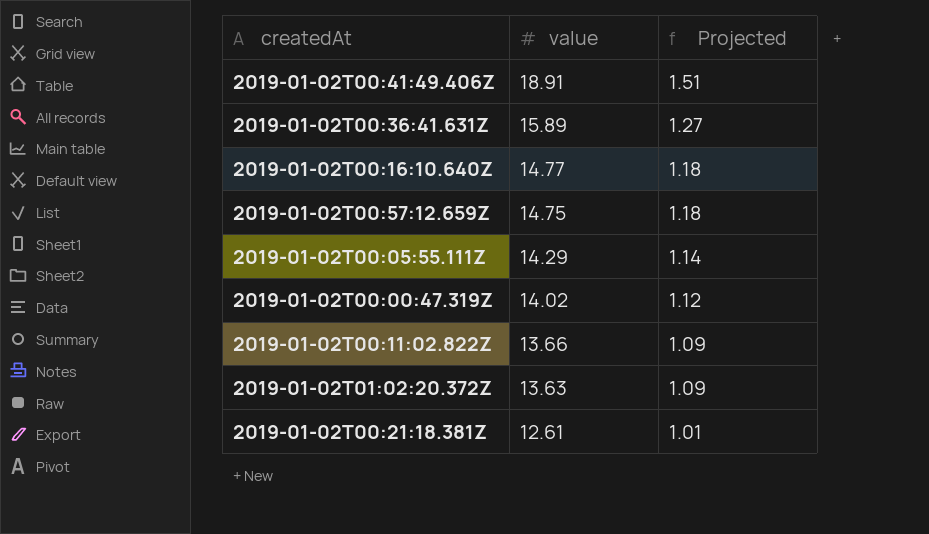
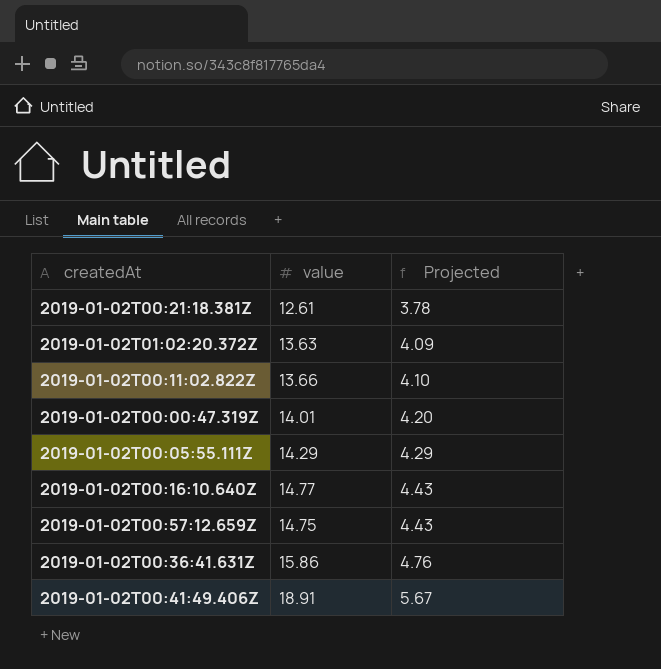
row order: value descending -> Projected ascending
column Projected | formula: [value] * 0.08 -> [value] * 0.3
2019-01-02T00:00:47.319Z | value: 14.02 -> 14.01
2019-01-02T00:36:41.631Z | value: 15.89 -> 15.86

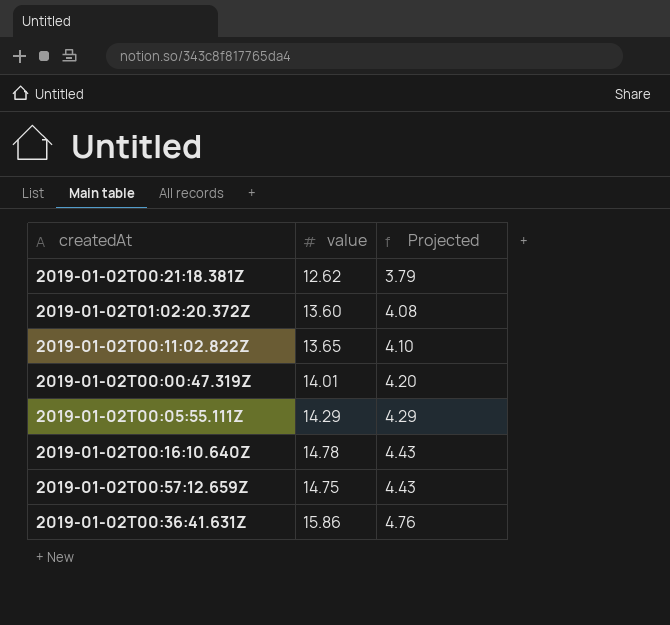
row 2019-01-02T00:41:49.406Z: 18.91 | 5.67 -> none
2019-01-02T00:21:18.381Z | value: 12.61 -> 12.62
2019-01-02T00:21:18.381Z | Projected: 3.78 -> 3.79
2019-01-02T01:02:20.372Z | value: 13.63 -> 13.60
2019-01-02T01:02:20.372Z | Projected: 4.09 -> 4.08
2019-01-02T00:11:02.822Z | value: 13.66 -> 13.65
2019-01-02T00:16:10.640Z | value: 14.77 -> 14.78

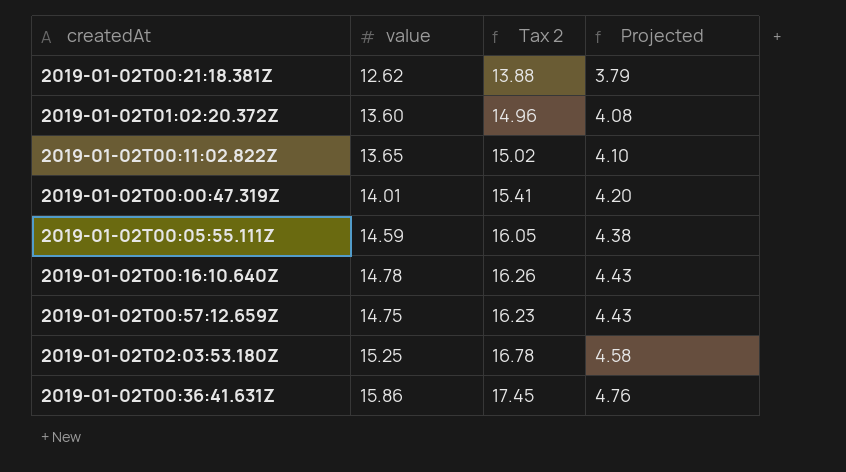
column Tax 2 | formula: none -> [value] * 1.1
2019-01-02T00:05:55.111Z | value: 14.29 -> 14.59
2019-01-02T00:05:55.111Z | Projected: 4.29 -> 4.38
row 2019-01-02T02:03:53.180Z: none -> 15.25 | 16.78 | 4.58

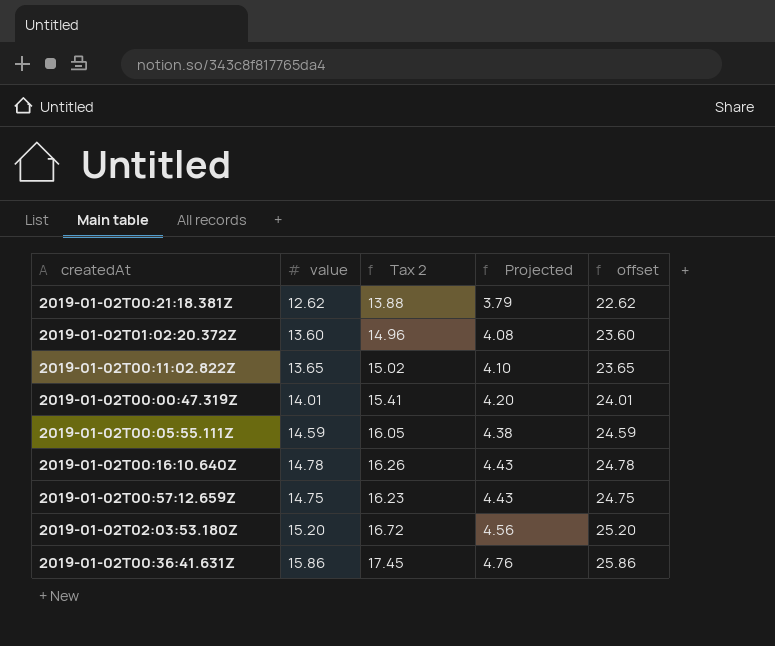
column offset | formula: none -> [value] + 10
2019-01-02T02:03:53.180Z | value: 15.25 -> 15.20
2019-01-02T02:03:53.180Z | Tax 2: 16.78 -> 16.72
2019-01-02T02:03:53.180Z | Projected: 4.58 -> 4.56

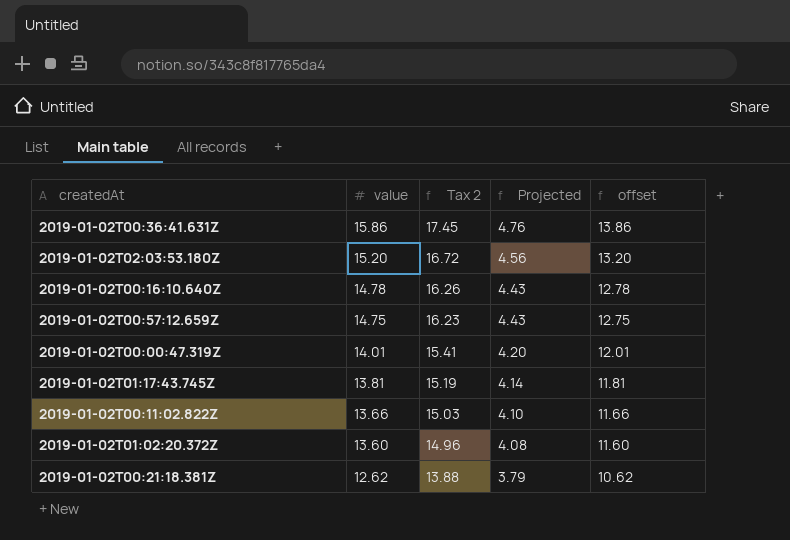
row order: Projected ascending -> value descending
column offset | formula: [value] + 10 -> [value] - 2
row 2019-01-02T00:05:55.111Z: 14.59 | 16.05 | 4.38 | 24.59 -> none
row 2019-01-02T01:17:43.745Z: none -> 13.81 | 15.19 | 4.14 | 11.81
2019-01-02T00:11:02.822Z | value: 13.65 -> 13.66
2019-01-02T00:11:02.822Z | Tax 2: 15.02 -> 15.03

